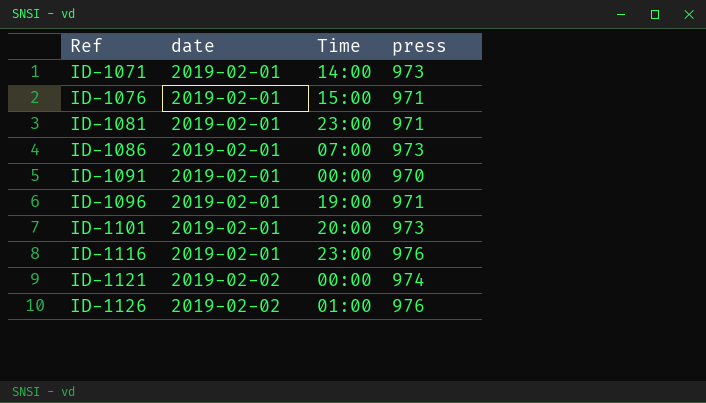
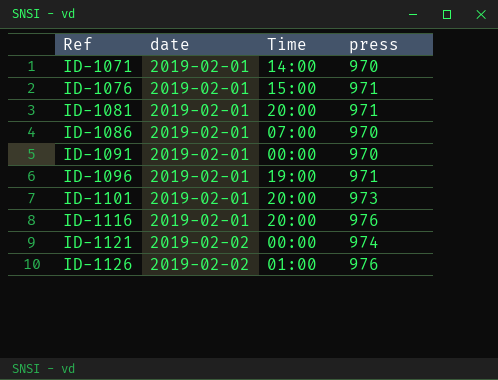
ID-1071 | press: 973 -> 970
ID-1081 | Time: 23:00 -> 20:00
ID-1086 | press: 973 -> 970
ID-1116 | Time: 23:00 -> 20:00

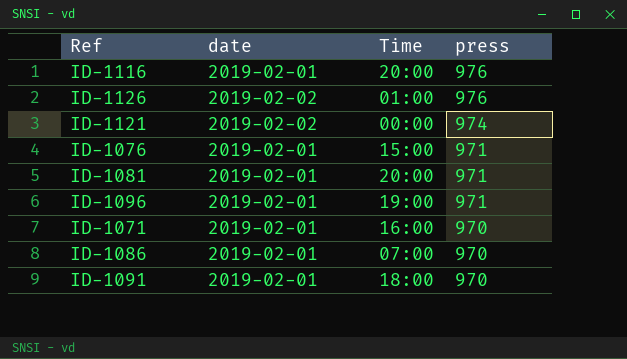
row order: Ref ascending -> press descending
row ID-1101: 2019-02-01 | 20:00 | 973 -> none
ID-1071 | Time: 14:00 -> 16:00
ID-1091 | Time: 00:00 -> 18:00

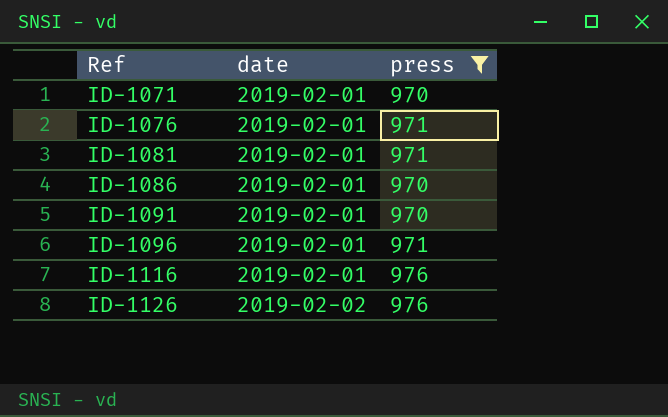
filter: none -> press != 974
row order: press descending -> Ref ascending
column Time | position: 3 -> none

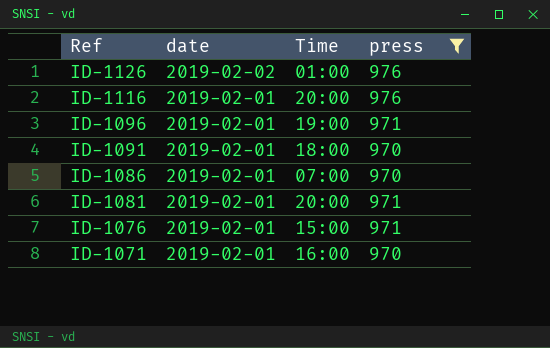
row order: Ref ascending -> Ref descending
column Time | position: none -> 3

